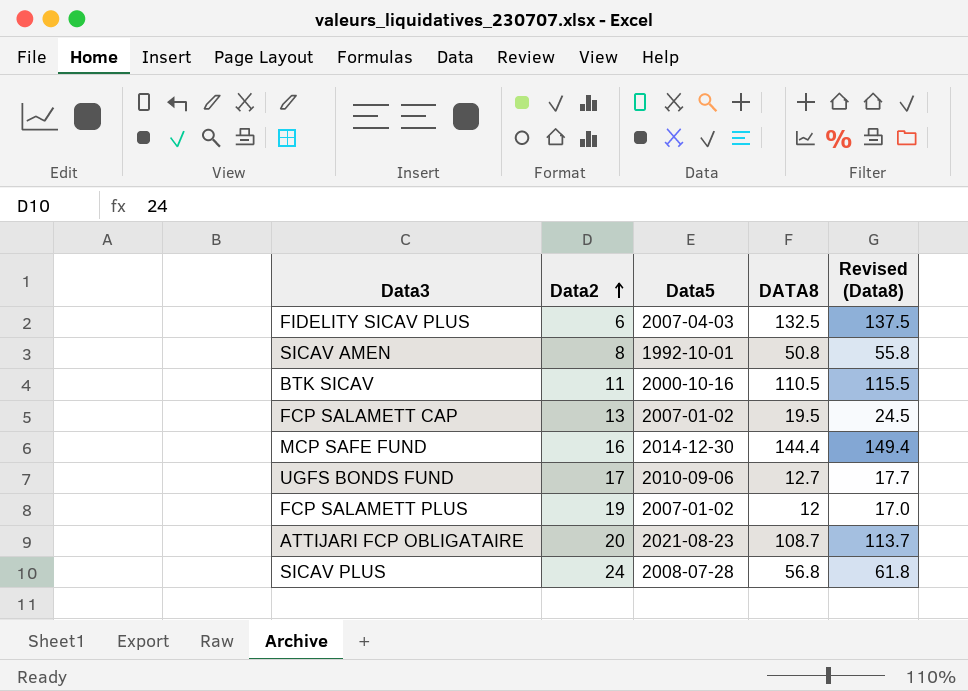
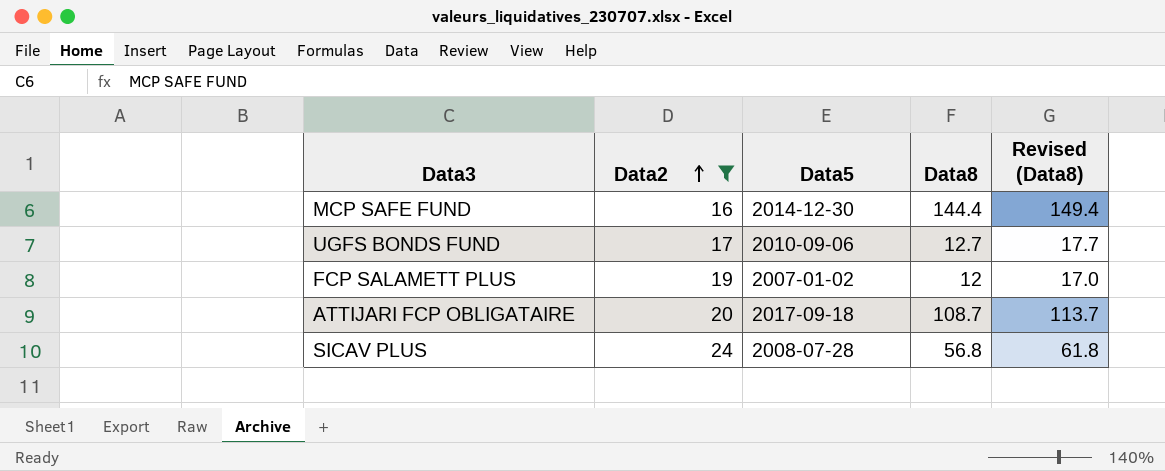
filter: none -> Data2 >= 16
column name: DATA8 -> Data8
ATTIJARI FCP OBLIGATAIRE | Data5: 2021-08-23 -> 2017-09-18

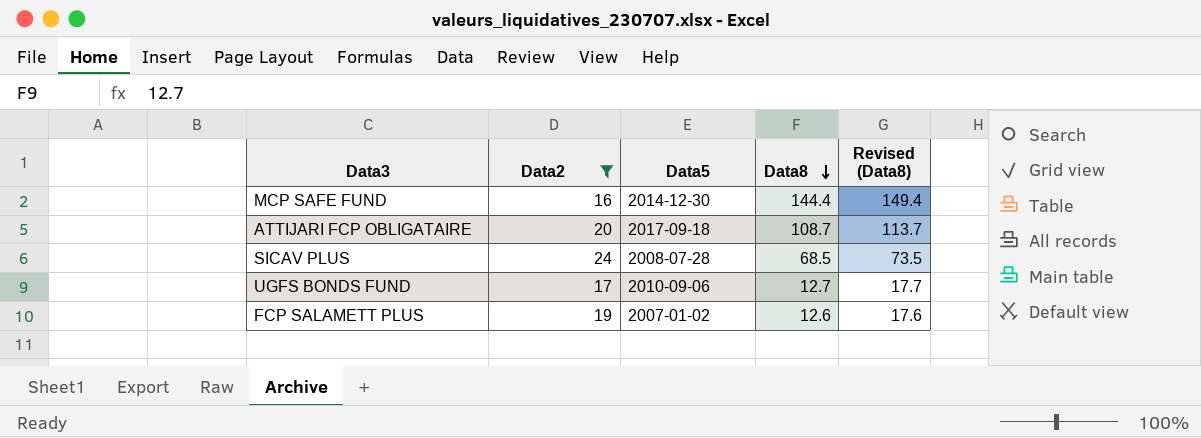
row order: Data2 ascending -> Data8 descending
SICAV PLUS | Data8: 56.8 -> 68.5
SICAV PLUS | Revised (Data8): 61.8 -> 73.5
FCP SALAMETT PLUS | Data8: 12 -> 12.6
FCP SALAMETT PLUS | Revised (Data8): 17.0 -> 17.6

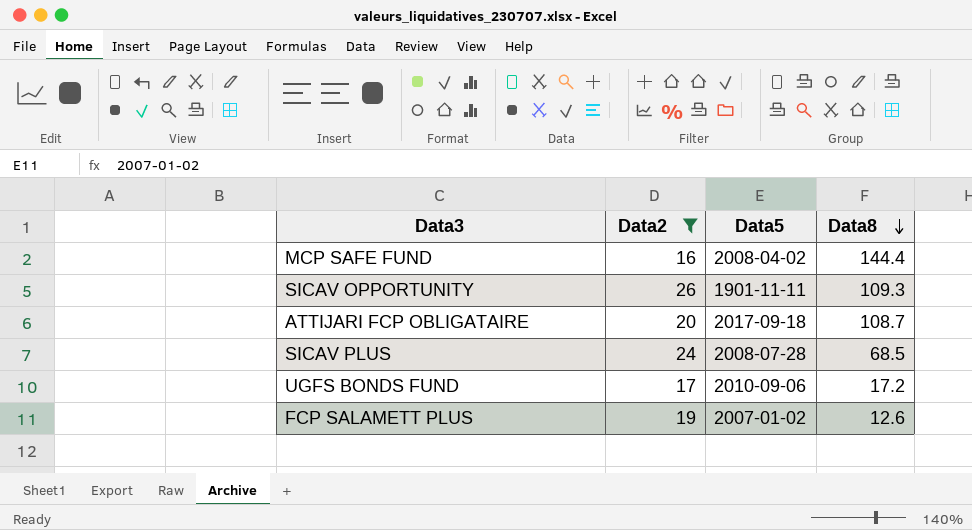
column Revised (Data8) | formula: [Data8] + 5 -> none
MCP SAFE FUND | Data5: 2014-12-30 -> 2008-04-02
row SICAV OPPORTUNITY: none -> 26 | 1901-11-11 | 109.3
UGFS BONDS FUND | Data8: 12.7 -> 17.2

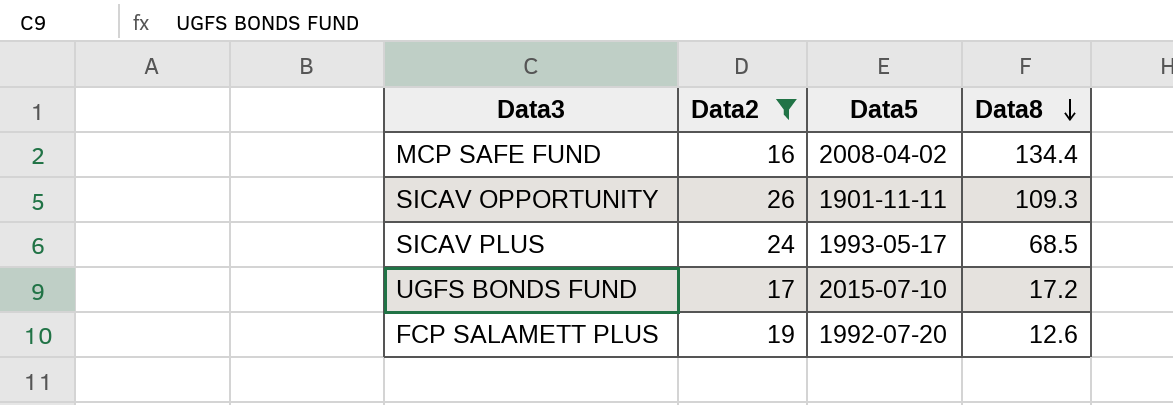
row ATTIJARI FCP OBLIGATAIRE: 20 | 2017-09-18 | 108.7 -> none
MCP SAFE FUND | Data8: 144.4 -> 134.4
SICAV PLUS | Data5: 2008-07-28 -> 1993-05-17
UGFS BONDS FUND | Data5: 2010-09-06 -> 2015-07-10
FCP SALAMETT PLUS | Data5: 2007-01-02 -> 1992-07-20

